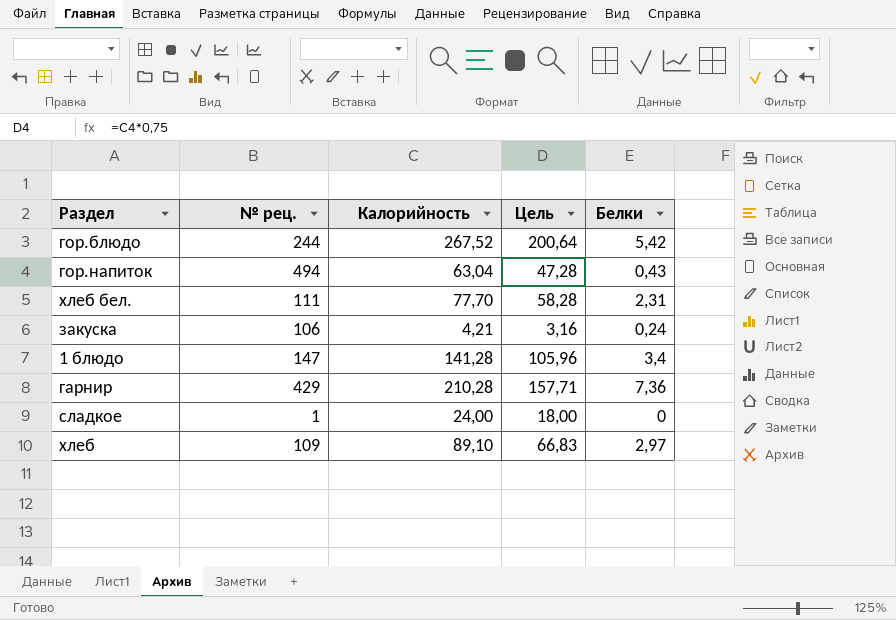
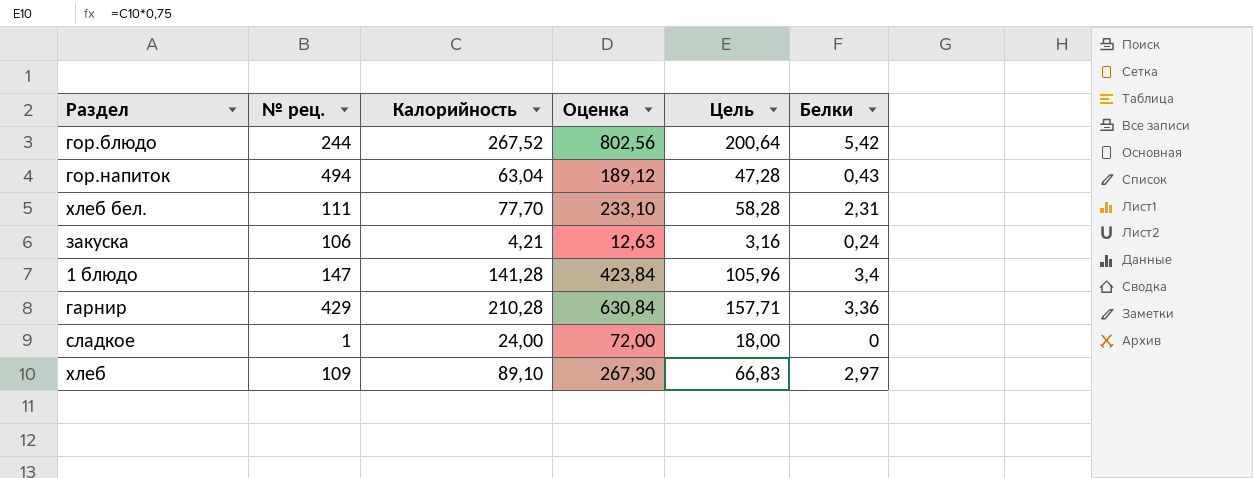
column Оценка | formula: none -> [Калорийность] * 3
гарнир | Белки: 7,36 -> 3,36

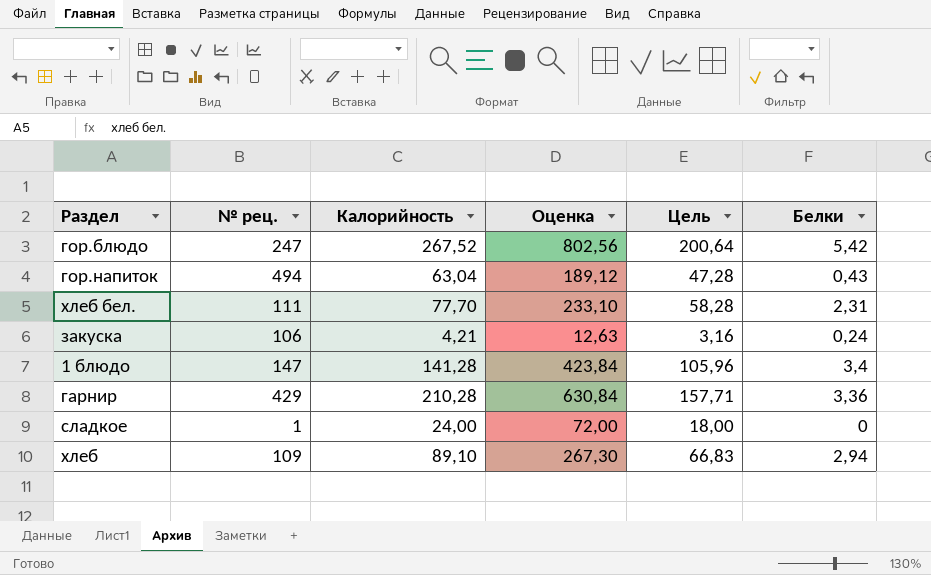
гор.блюдо | № рец.: 244 -> 247
хлеб | Белки: 2,97 -> 2,94

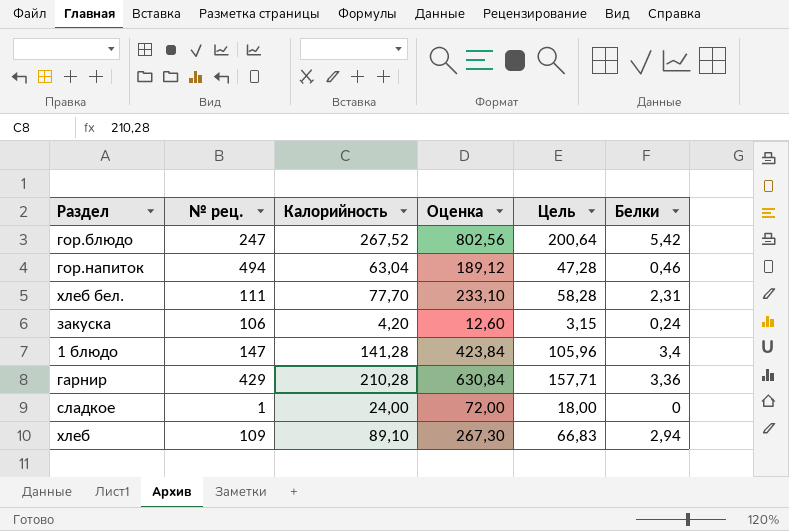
гор.напиток | Белки: 0,43 -> 0,46
закуска | Калорийность: 4,21 -> 4,20
закуска | Оценка: 12,63 -> 12,60
закуска | Цель: 3,16 -> 3,15

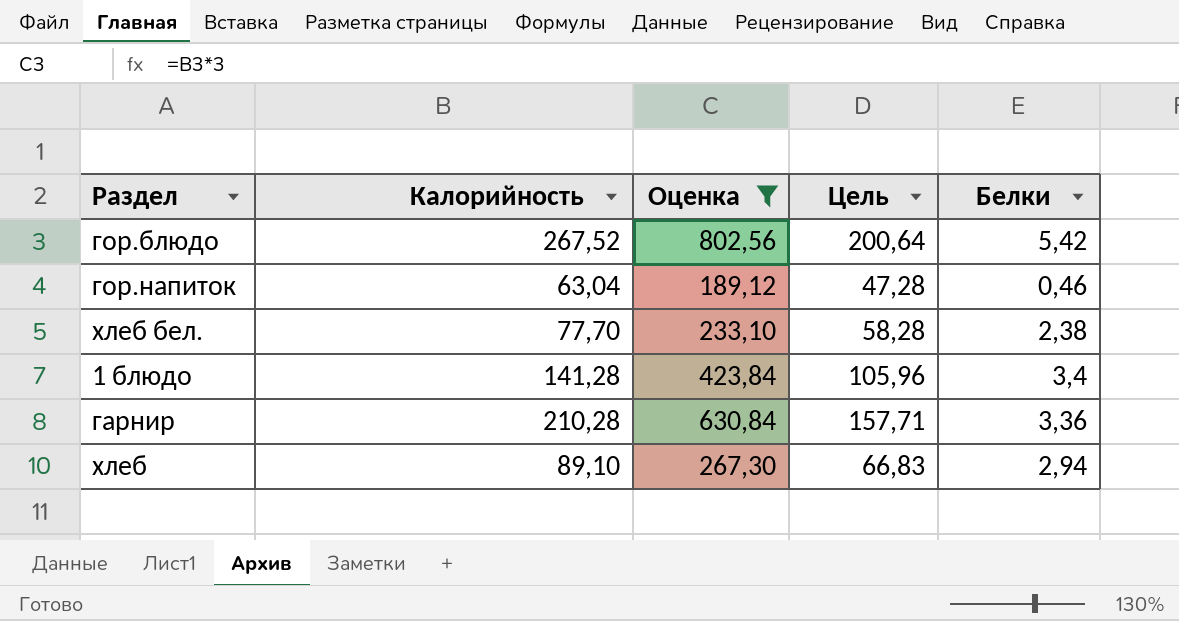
filter: none -> Оценка >= 189,12
column № рец. | position: 2 -> none
хлеб бел. | Белки: 2,31 -> 2,38

